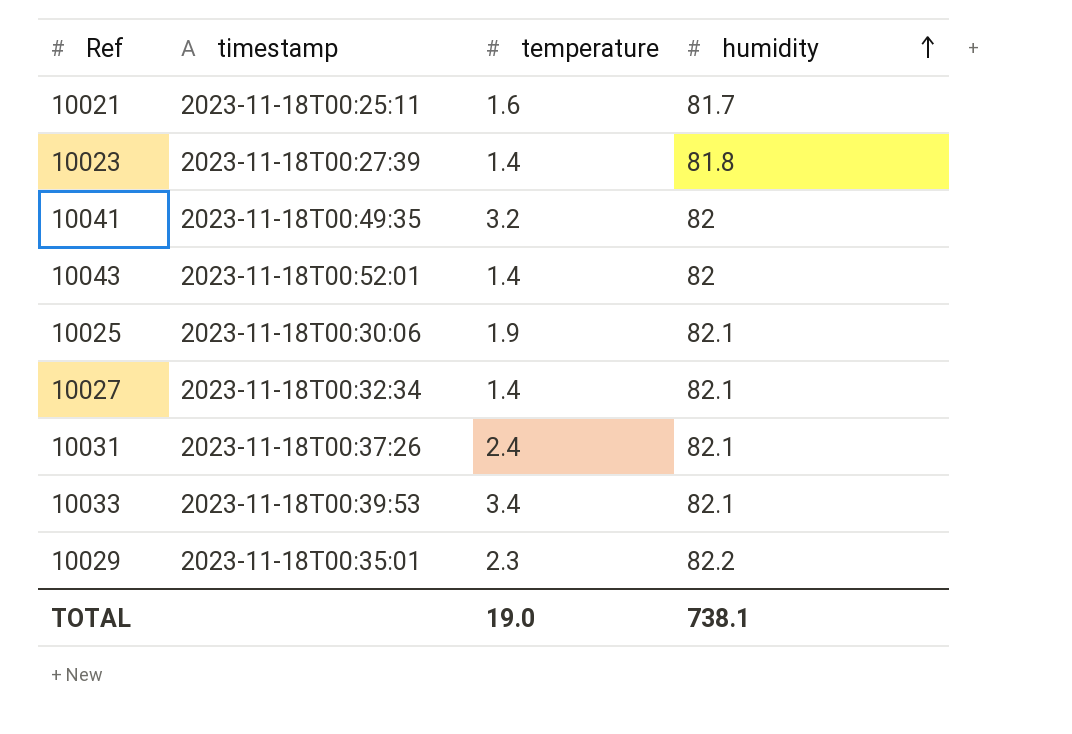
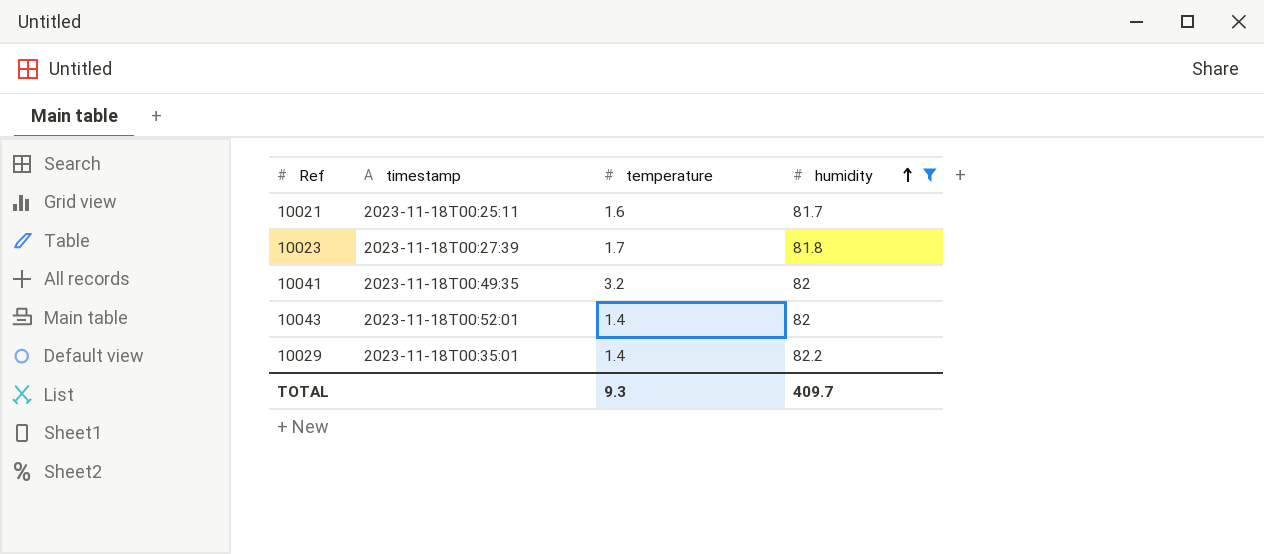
filter: none -> humidity != 82.1
10023 | temperature: 1.4 -> 1.7
10029 | temperature: 2.3 -> 1.4
TOTAL | temperature: 19.0 -> 9.3
TOTAL | humidity: 738.1 -> 409.7

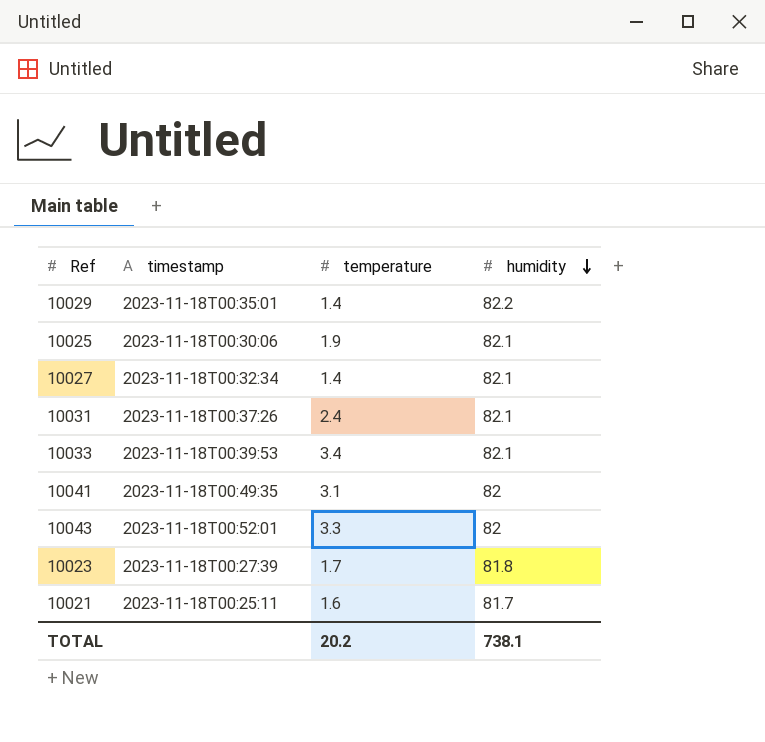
filter: humidity != 82.1 -> none
row order: humidity ascending -> humidity descending
10041 | temperature: 3.2 -> 3.1
10043 | temperature: 1.4 -> 3.3
TOTAL | temperature: 9.3 -> 20.2
TOTAL | humidity: 409.7 -> 738.1

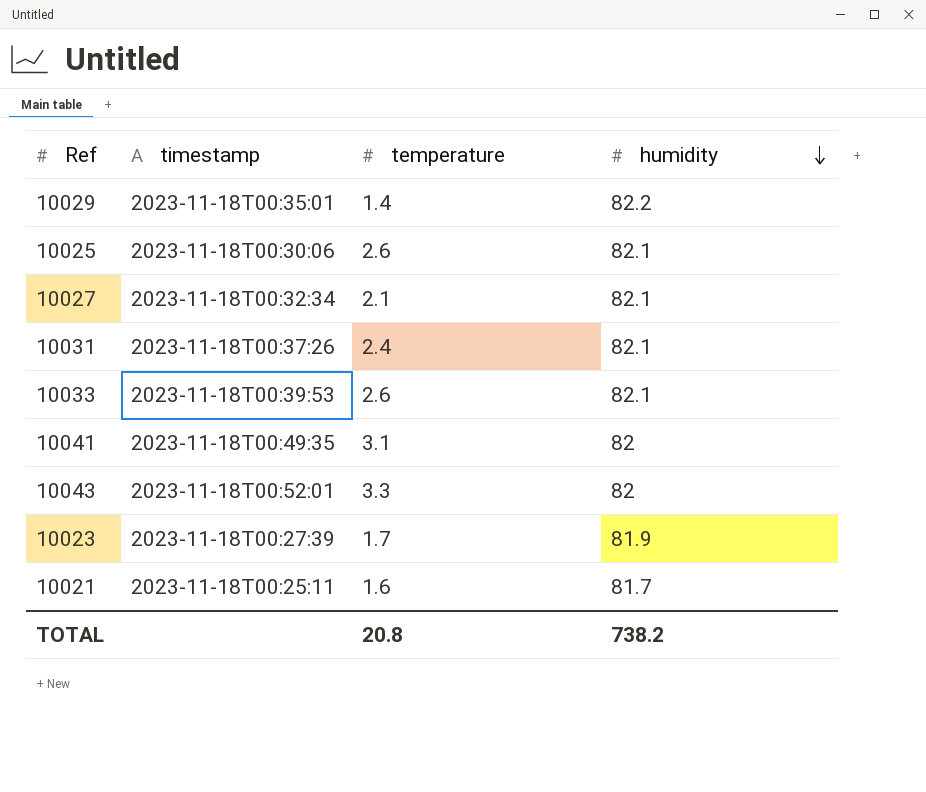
10025 | temperature: 1.9 -> 2.6
10027 | temperature: 1.4 -> 2.1
10033 | temperature: 3.4 -> 2.6
10023 | humidity: 81.8 -> 81.9
TOTAL | temperature: 20.2 -> 20.8
TOTAL | humidity: 738.1 -> 738.2

